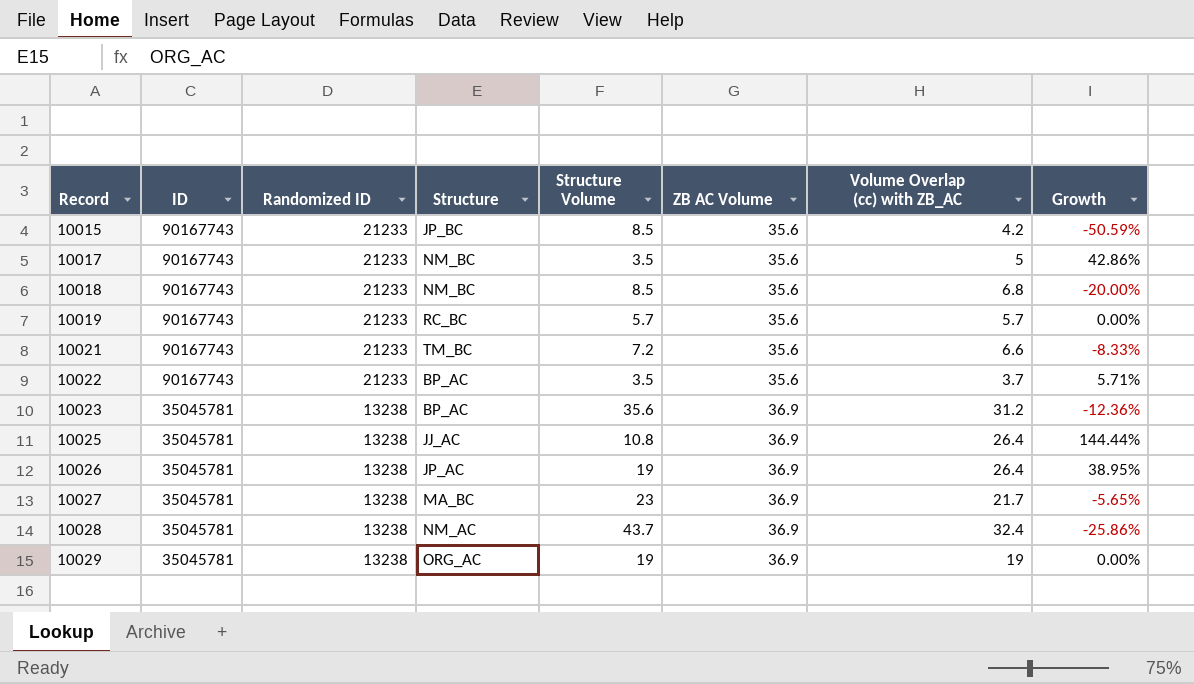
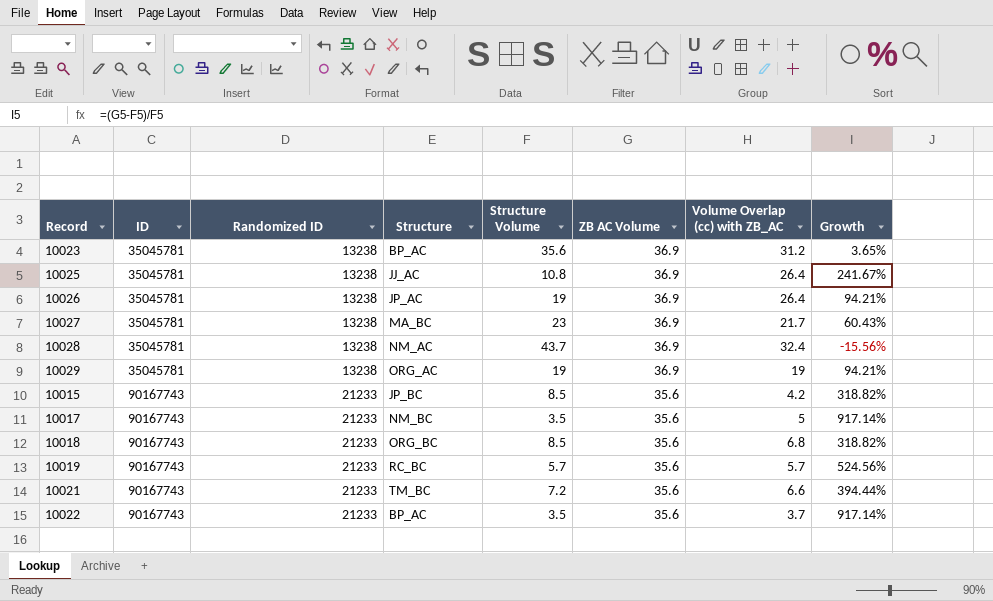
row order: Record ascending -> ID ascending
column Growth | formula: ([Volume Overlap (cc) with ZB_AC] - [Structure Volume]) / [Structure Volume] -> ([ZB AC Volume] - [Structure Volume]) / [Structure Volume]
10018 | Structure: NM_BC -> ORG_BC

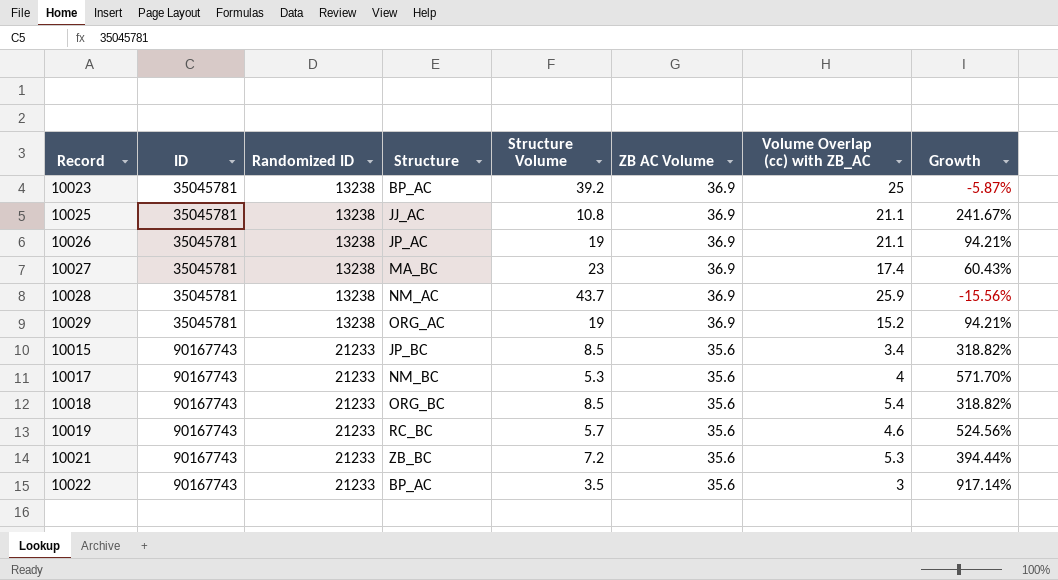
10023 | Structure Volume: 35.6 -> 39.2
10023 | Volume Overlap (cc) with ZB_AC: 31.2 -> 25
10023 | Growth: 3.65% -> -5.87%
10025 | Volume Overlap (cc) with ZB_AC: 26.4 -> 21.1
10026 | Volume Overlap (cc) with ZB_AC: 26.4 -> 21.1
10027 | Volume Overlap (cc) with ZB_AC: 21.7 -> 17.4
10028 | Volume Overlap (cc) with ZB_AC: 32.4 -> 25.9
10029 | Volume Overlap (cc) with ZB_AC: 19 -> 15.2
10015 | Volume Overlap (cc) with ZB_AC: 4.2 -> 3.4
10017 | Structure Volume: 3.5 -> 5.3
10017 | Volume Overlap (cc) with ZB_AC: 5 -> 4
10017 | Growth: 917.14% -> 571.70%
10018 | Volume Overlap (cc) with ZB_AC: 6.8 -> 5.4
10019 | Volume Overlap (cc) with ZB_AC: 5.7 -> 4.6
10021 | Structure: TM_BC -> ZB_BC
10021 | Volume Overlap (cc) with ZB_AC: 6.6 -> 5.3
10022 | Volume Overlap (cc) with ZB_AC: 3.7 -> 3

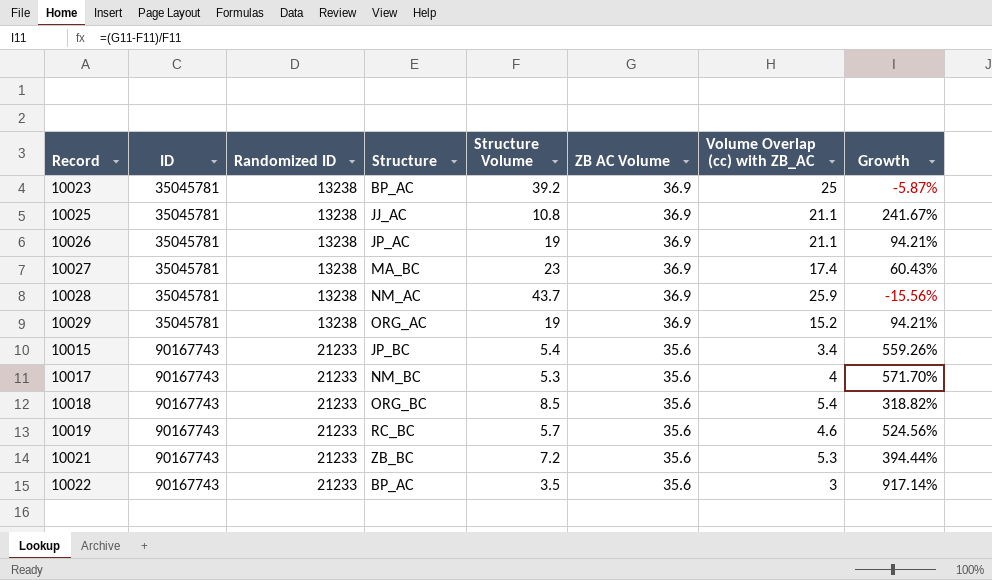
10015 | Structure Volume: 8.5 -> 5.4
10015 | Growth: 318.82% -> 559.26%

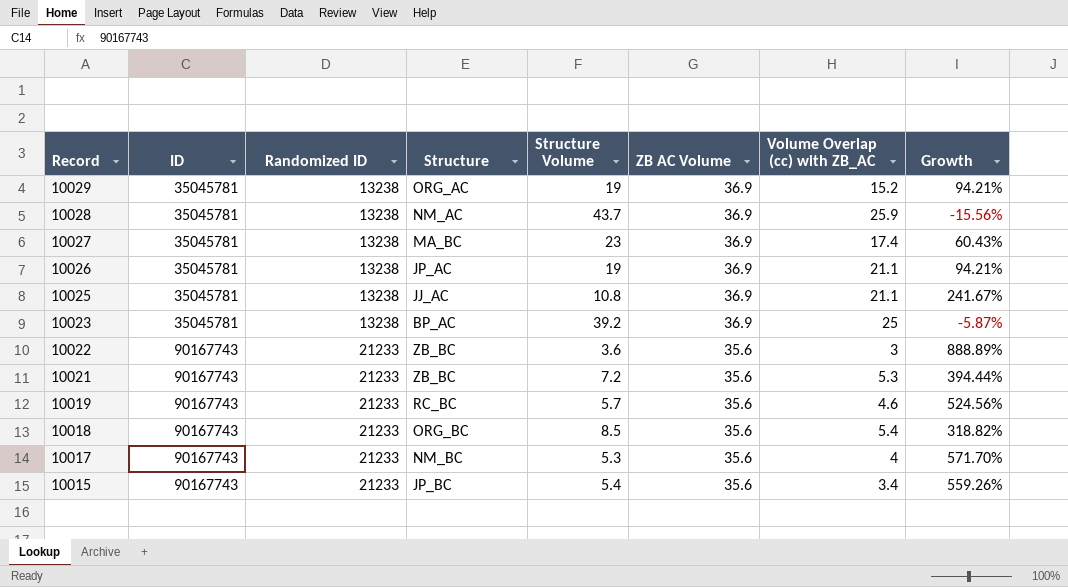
row order: ID ascending -> Record descending
10022 | Structure: BP_AC -> ZB_BC
10022 | Structure Volume: 3.5 -> 3.6
10022 | Growth: 917.14% -> 888.89%

